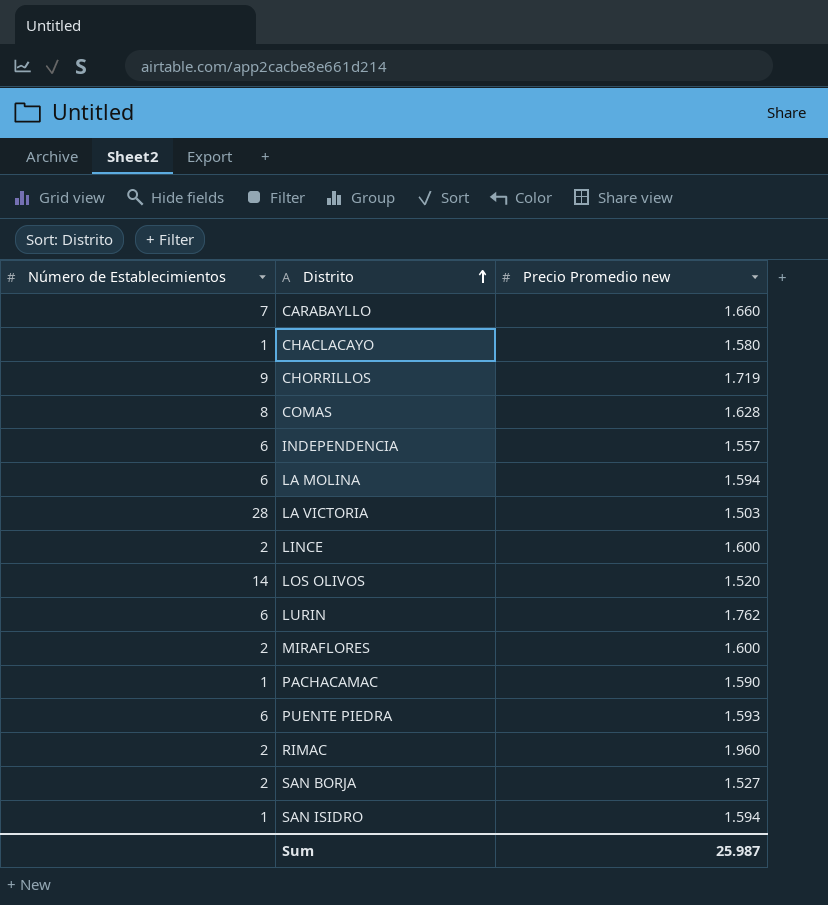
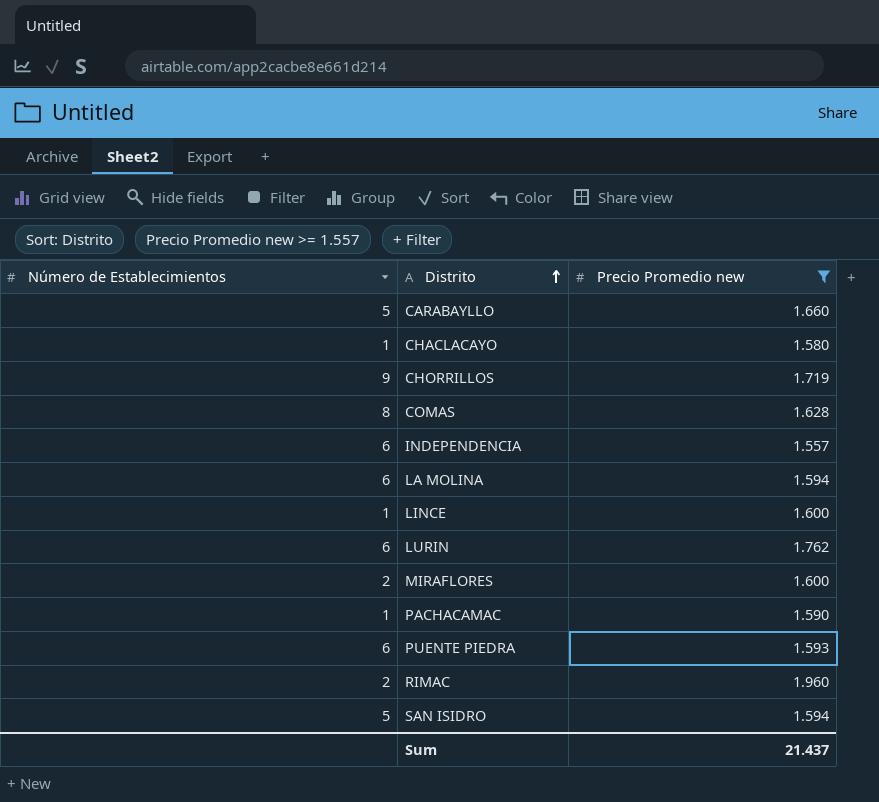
filter: none -> Precio Promedio new >= 1.557
CARABAYLLO | Número de Establecimientos: 7 -> 5
LINCE | Número de Establecimientos: 2 -> 1
SAN ISIDRO | Número de Establecimientos: 1 -> 5
Sum | Precio Promedio new: 25.987 -> 21.437

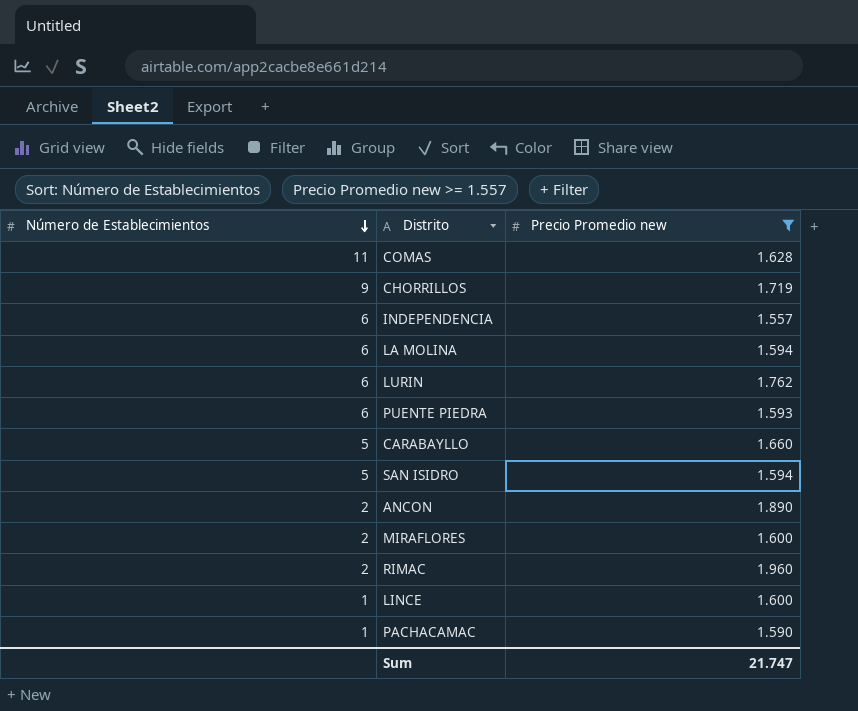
row order: Distrito ascending -> Número de Establecimientos descending
row CHACLACAYO: 1 | 1.580 -> none
COMAS | Número de Establecimientos: 8 -> 11
row ANCON: none -> 2 | 1.890
Sum | Precio Promedio new: 21.437 -> 21.747

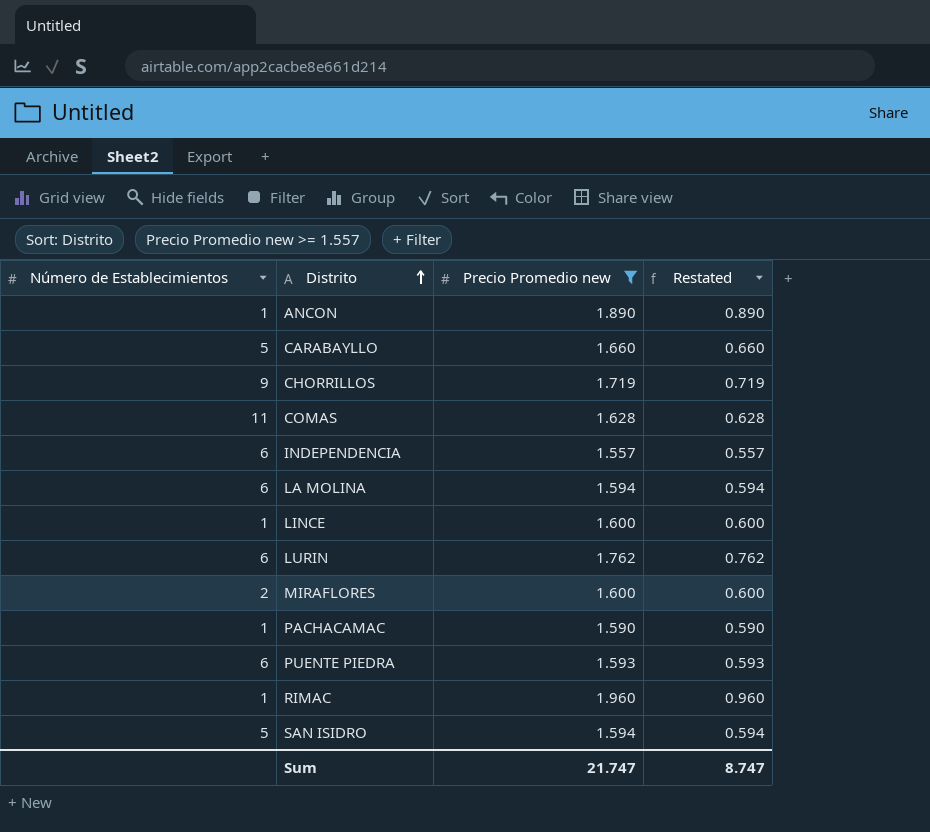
row order: Número de Establecimientos descending -> Distrito ascending
column Restated | formula: none -> [Precio Promedio new] - 1
ANCON | Número de Establecimientos: 2 -> 1
RIMAC | Número de Establecimientos: 2 -> 1

